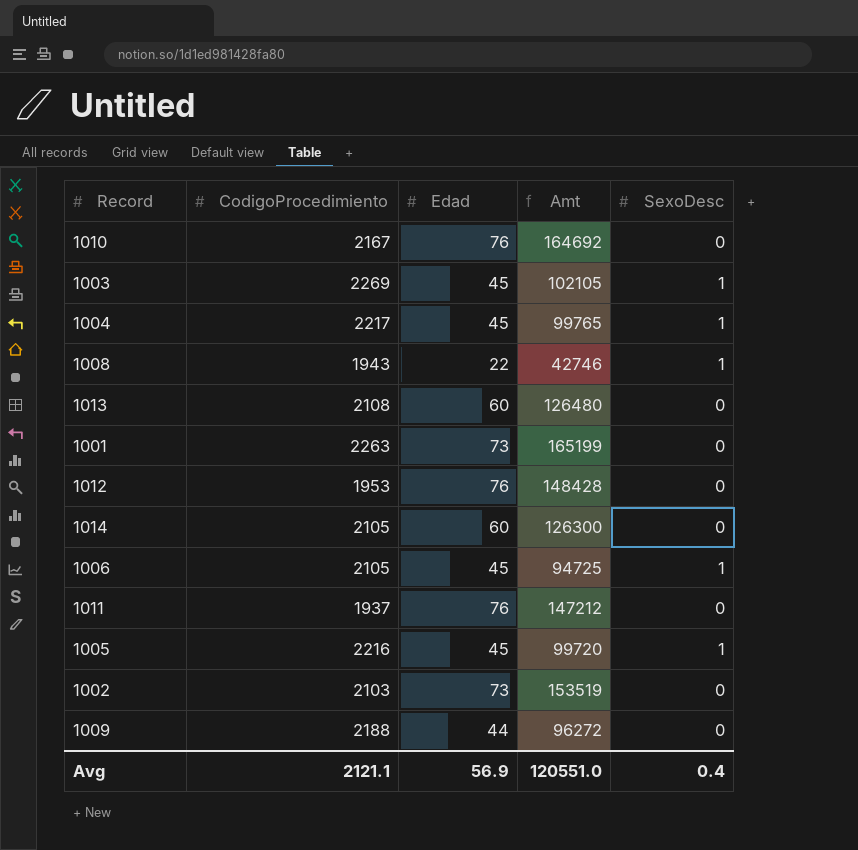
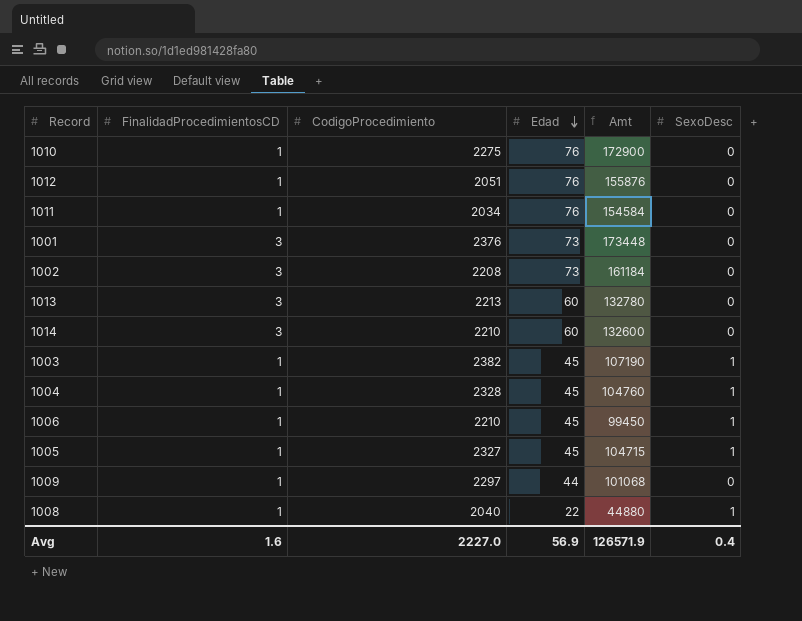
row order: none -> Edad descending
column FinalidadProcedimientosCD | position: none -> 2
1010 | CodigoProcedimiento: 2167 -> 2275
1010 | Amt: 164692 -> 172900
1012 | CodigoProcedimiento: 1953 -> 2051
1012 | Amt: 148428 -> 155876
1011 | CodigoProcedimiento: 1937 -> 2034
1011 | Amt: 147212 -> 154584
1001 | CodigoProcedimiento: 2263 -> 2376
1001 | Amt: 165199 -> 173448
1002 | CodigoProcedimiento: 2103 -> 2208
1002 | Amt: 153519 -> 161184
1013 | CodigoProcedimiento: 2108 -> 2213
1013 | Amt: 126480 -> 132780
1014 | CodigoProcedimiento: 2105 -> 2210
1014 | Amt: 126300 -> 132600
1003 | CodigoProcedimiento: 2269 -> 2382
1003 | Amt: 102105 -> 107190
1004 | CodigoProcedimiento: 2217 -> 2328
1004 | Amt: 99765 -> 104760
1006 | CodigoProcedimiento: 2105 -> 2210
1006 | Amt: 94725 -> 99450
1005 | CodigoProcedimiento: 2216 -> 2327
1005 | Amt: 99720 -> 104715
1009 | CodigoProcedimiento: 2188 -> 2297
1009 | Amt: 96272 -> 101068
1008 | CodigoProcedimiento: 1943 -> 2040
1008 | Amt: 42746 -> 44880
Avg | CodigoProcedimiento: 2121.1 -> 2227.0
Avg | Amt: 120551.0 -> 126571.9

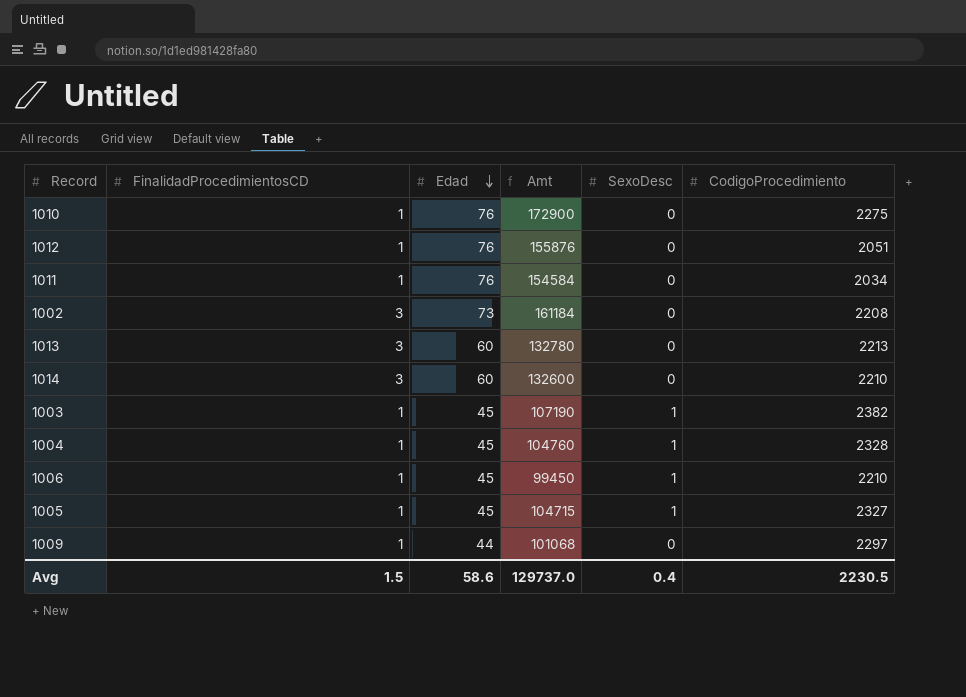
column CodigoProcedimiento | position: 3 -> 6
row 1001: 3 | 2376 | 73 | 173448 | 0 -> none
row 1008: 1 | 2040 | 22 | 44880 | 1 -> none
Avg | FinalidadProcedimientosCD: 1.6 -> 1.5
Avg | Edad: 56.9 -> 58.6
Avg | Amt: 126571.9 -> 129737.0
Avg | CodigoProcedimiento: 2227.0 -> 2230.5

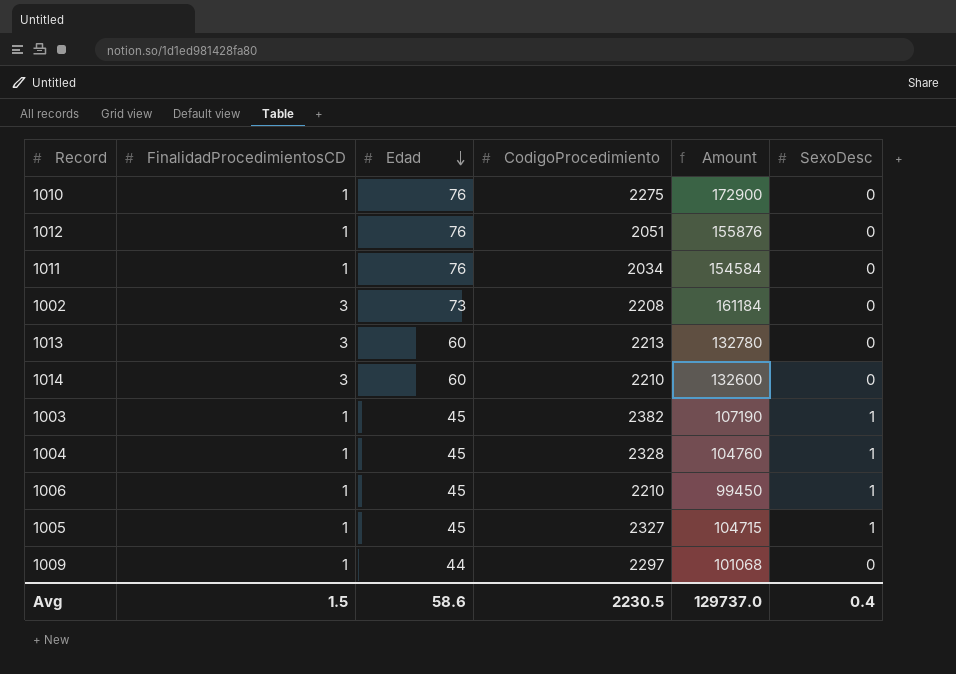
column CodigoProcedimiento | position: 6 -> 4
column name: Amt -> Amount

